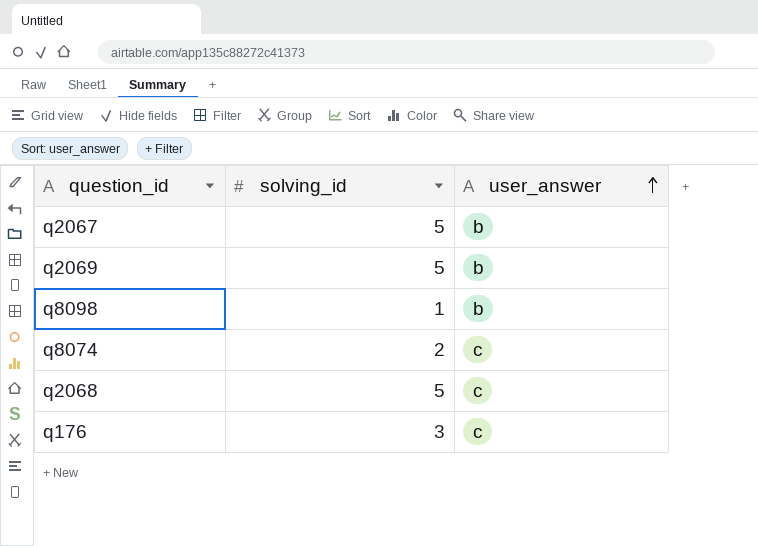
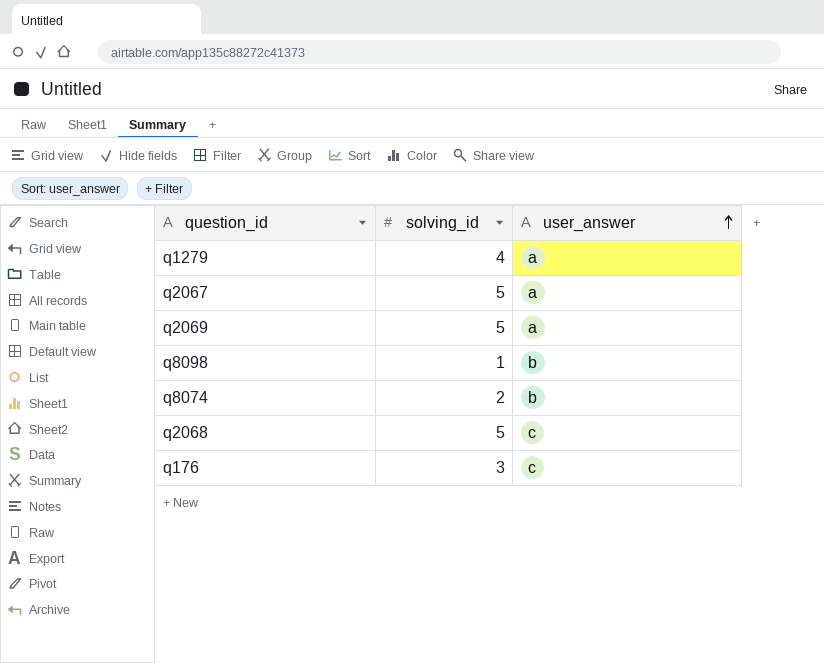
row q1279: none -> 4 | a
q2067 | user_answer: b -> a
q2069 | user_answer: b -> a
q8074 | user_answer: c -> b

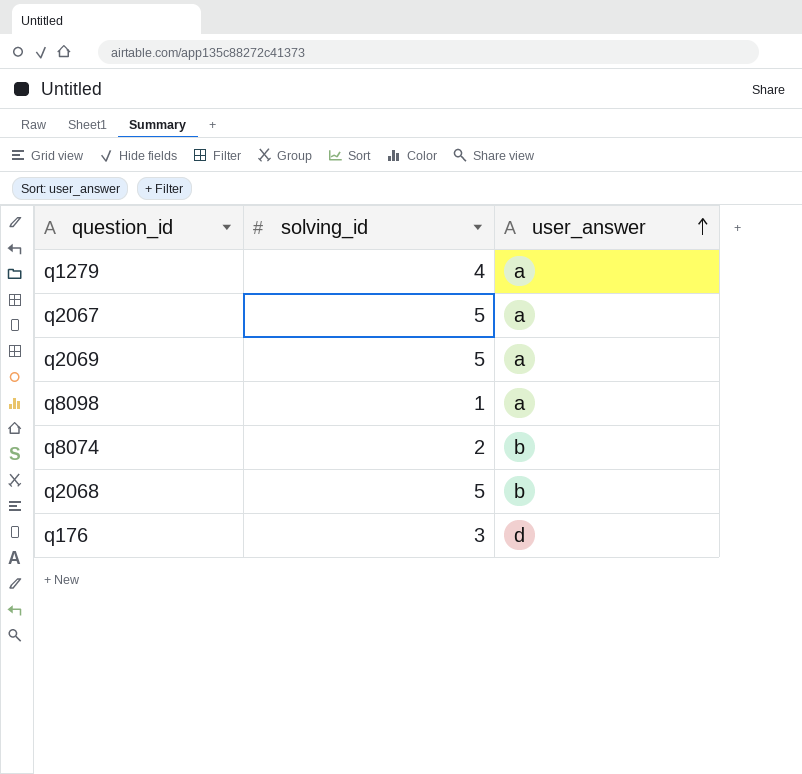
q8098 | user_answer: b -> a
q2068 | user_answer: c -> b
q176 | user_answer: c -> d

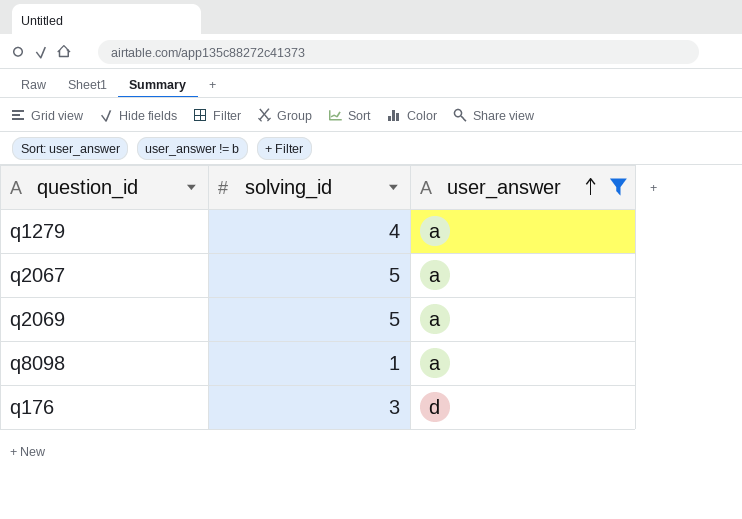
filter: none -> user_answer != b

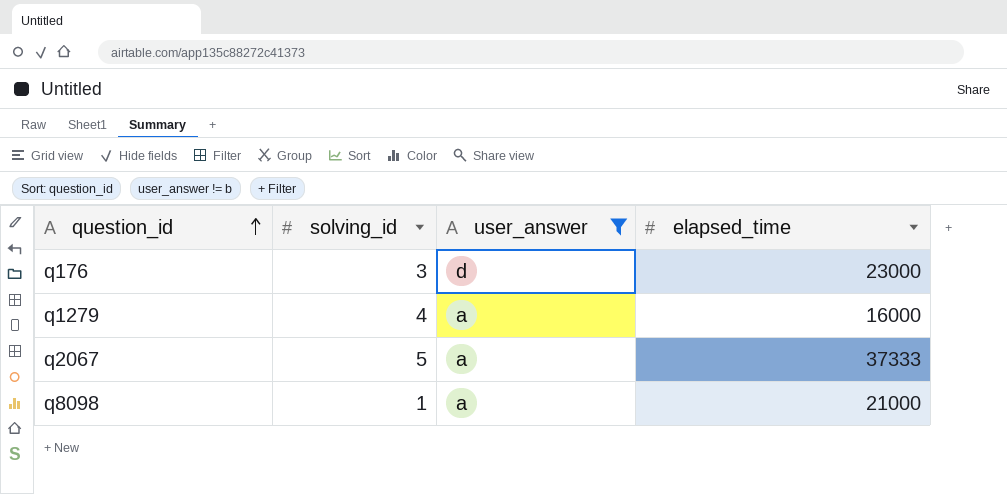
row order: user_answer ascending -> question_id ascending
column elapsed_time | position: none -> 4
row q2069: 5 | a -> none

